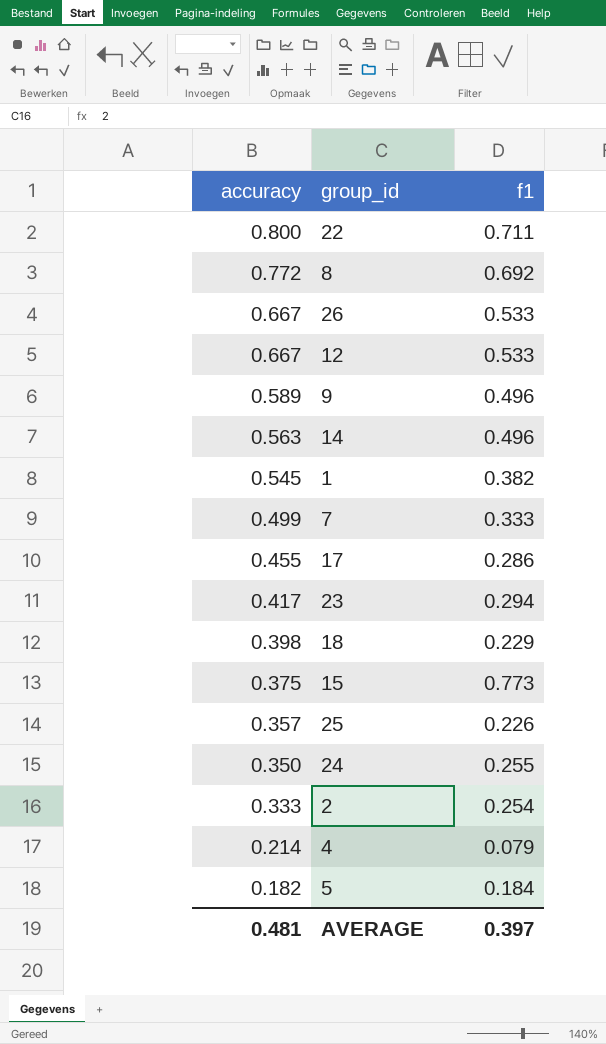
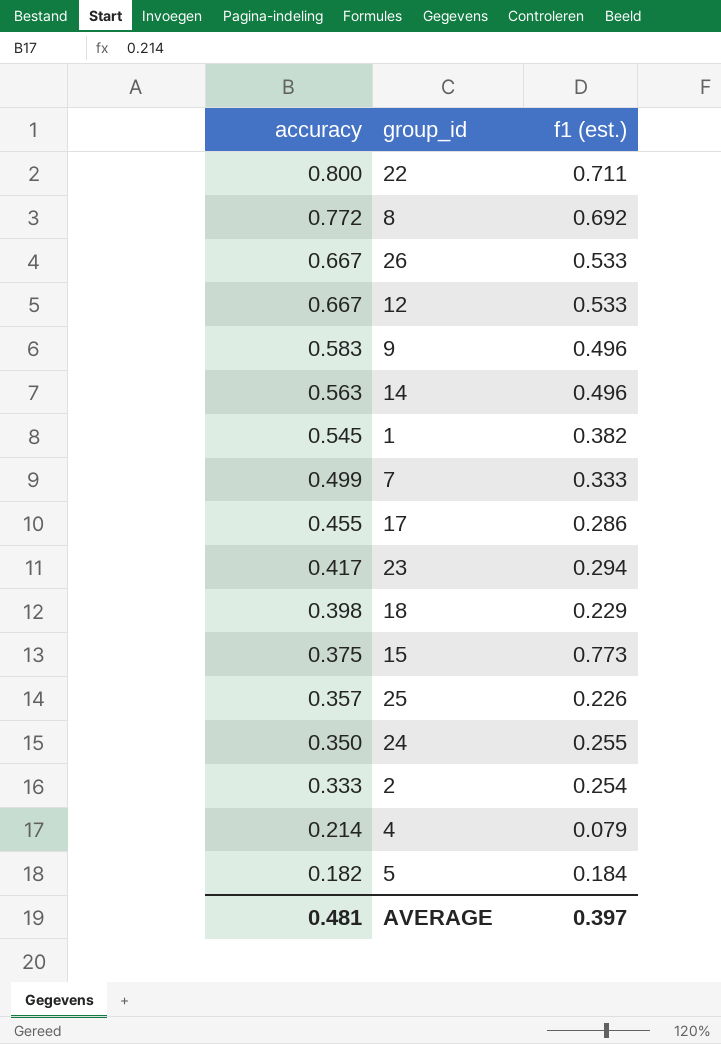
column name: f1 -> f1 (est.)
9 | accuracy: 0.589 -> 0.583

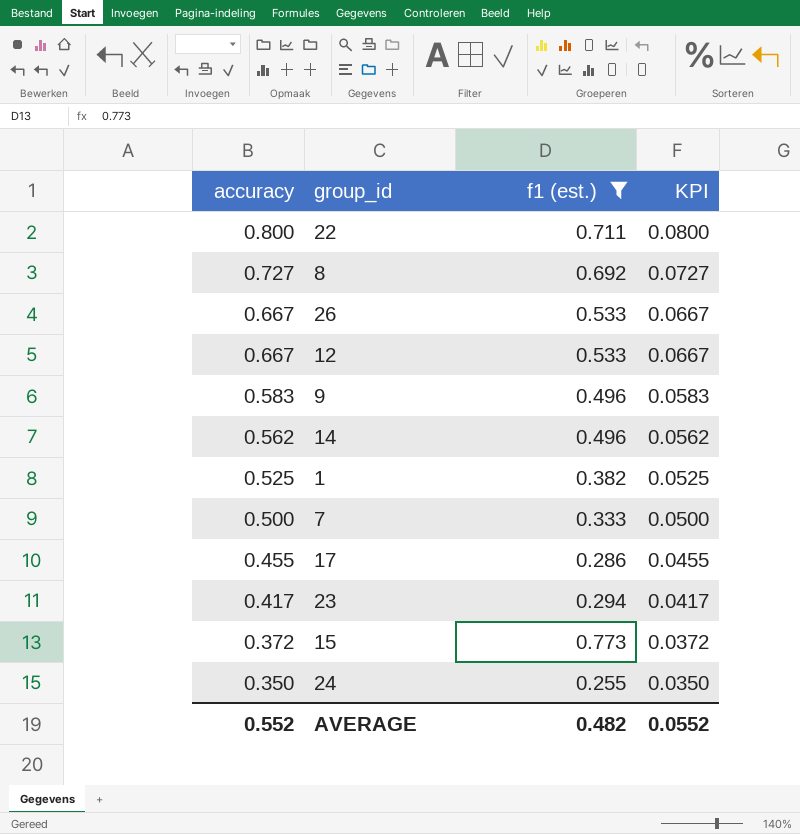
filter: none -> f1 (est.) >= 0.255
column KPI | formula: none -> [accuracy] * 0.1
8 | accuracy: 0.772 -> 0.727
14 | accuracy: 0.563 -> 0.562
1 | accuracy: 0.545 -> 0.525
7 | accuracy: 0.499 -> 0.500
15 | accuracy: 0.375 -> 0.372
AVERAGE | accuracy: 0.481 -> 0.552
AVERAGE | f1 (est.): 0.397 -> 0.482

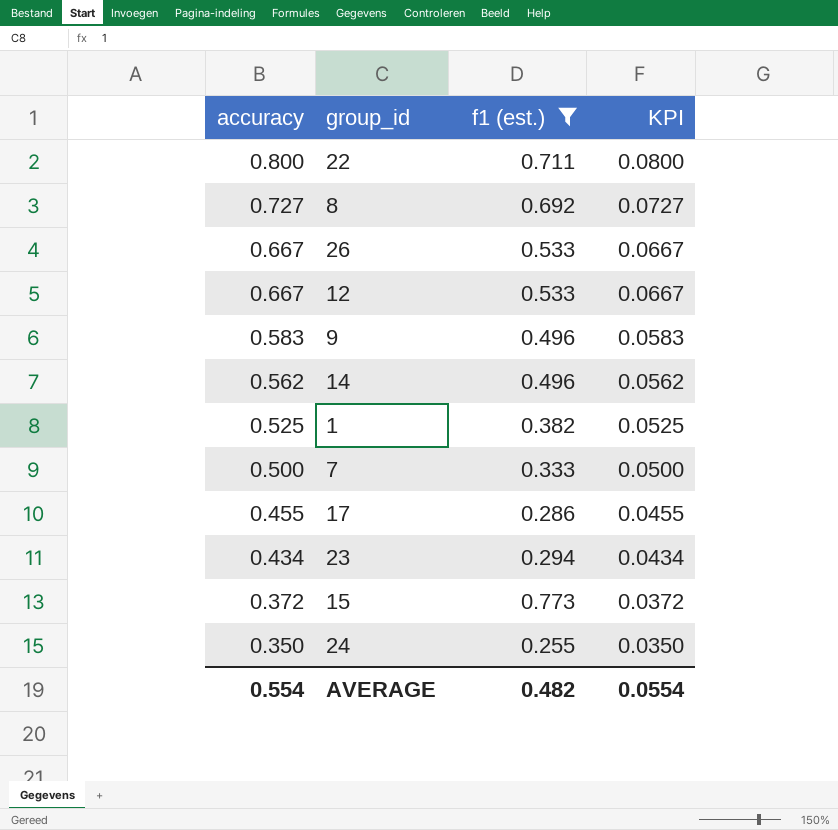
23 | accuracy: 0.417 -> 0.434
23 | KPI: 0.0417 -> 0.0434
AVERAGE | accuracy: 0.552 -> 0.554
AVERAGE | KPI: 0.0552 -> 0.0554

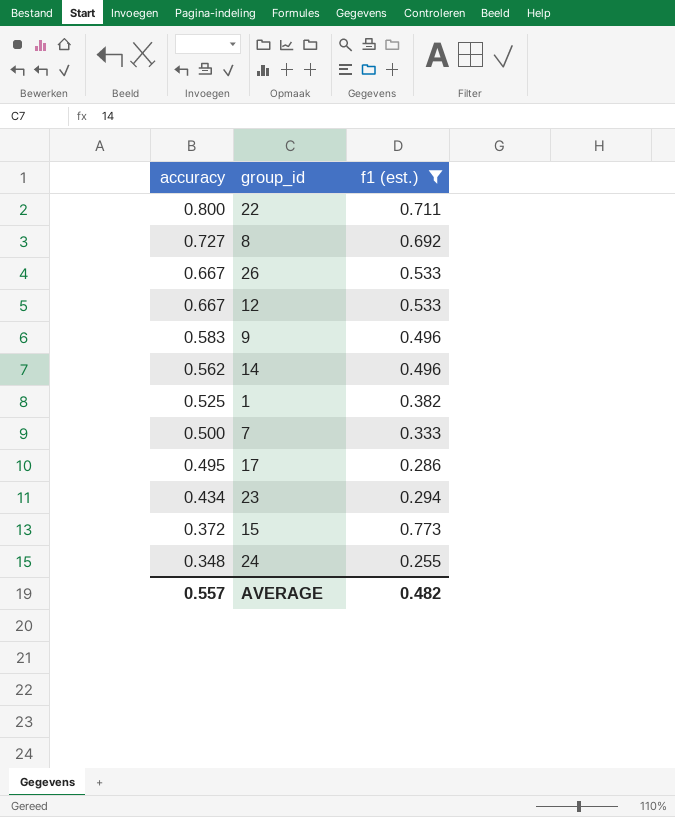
column KPI | formula: [accuracy] * 0.1 -> none
17 | accuracy: 0.455 -> 0.495
24 | accuracy: 0.350 -> 0.348
AVERAGE | accuracy: 0.554 -> 0.557

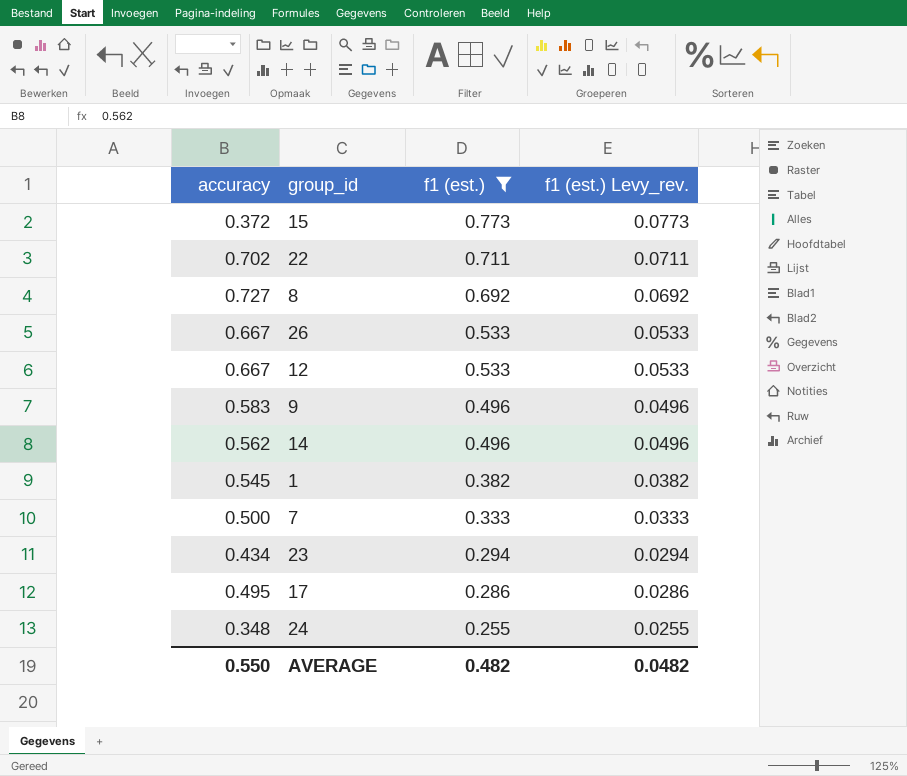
row order: accuracy descending -> f1 (est.) descending
column f1 (est.) Levy_rev. | formula: none -> [f1 (est.)] * 0.1
22 | accuracy: 0.800 -> 0.702
1 | accuracy: 0.525 -> 0.545
AVERAGE | accuracy: 0.557 -> 0.550

